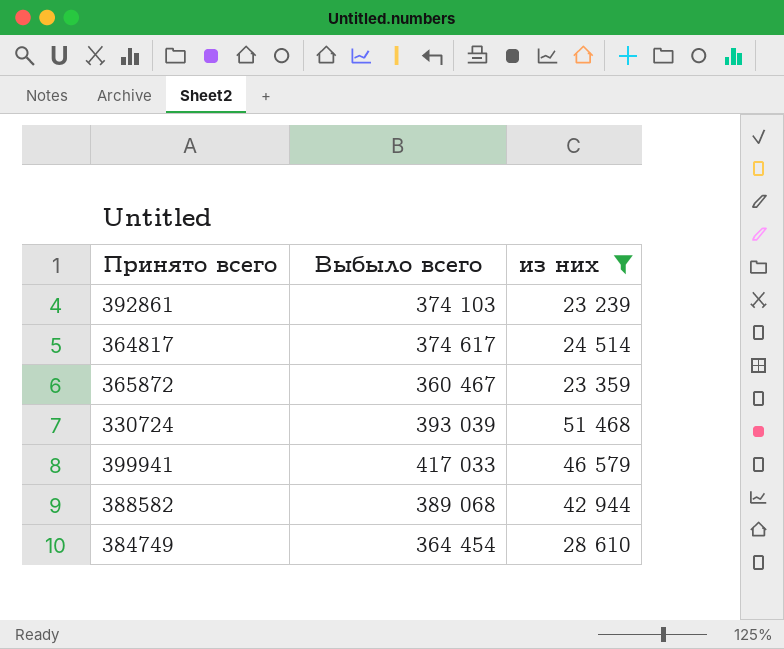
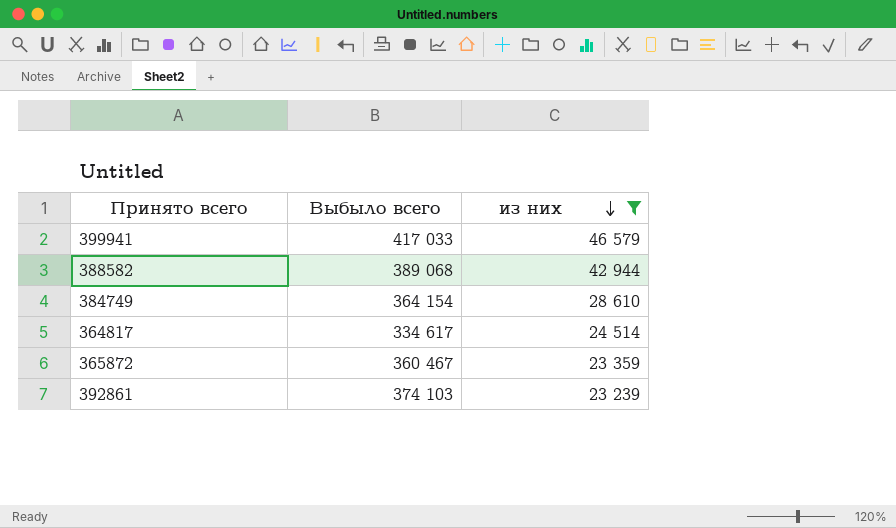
row order: none -> из них descending
row 330724: 393 039 | 51 468 -> none
384749 | Выбыло всего: 364 454 -> 364 154
364817 | Выбыло всего: 374 617 -> 334 617

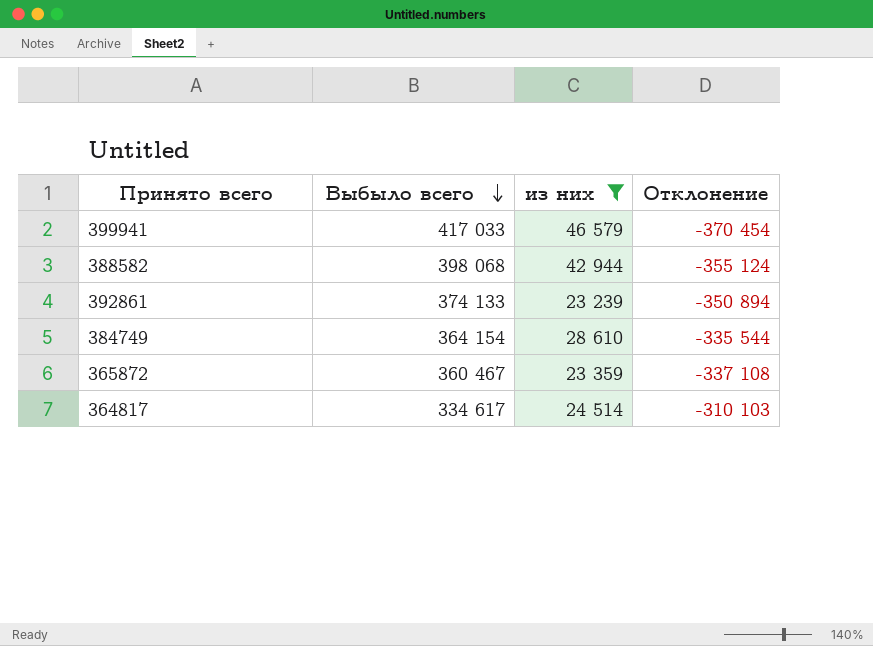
row order: из них descending -> Выбыло всего descending
column Отклонение | formula: none -> [из них] - [Выбыло всего]
388582 | Выбыло всего: 389 068 -> 398 068
392861 | Выбыло всего: 374 103 -> 374 133

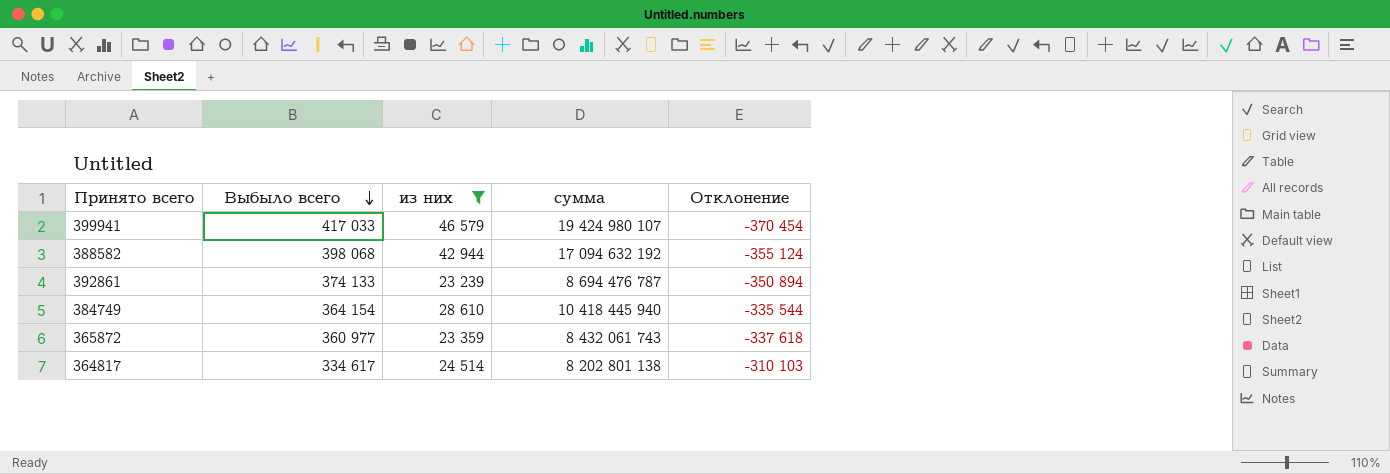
column сумма | formula: none -> [Выбыло всего] * [из них]
365872 | Выбыло всего: 360 467 -> 360 977
365872 | Отклонение: -337 108 -> -337 618

